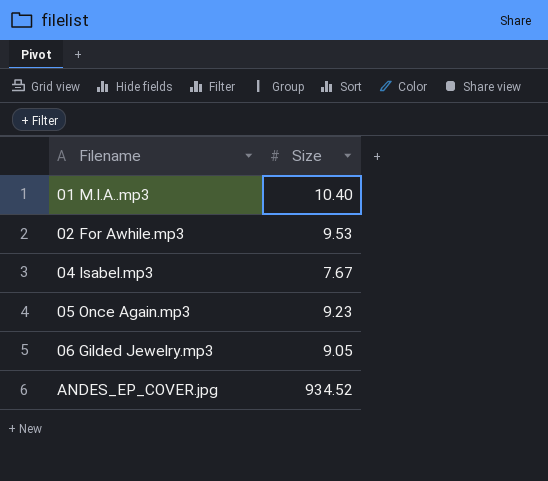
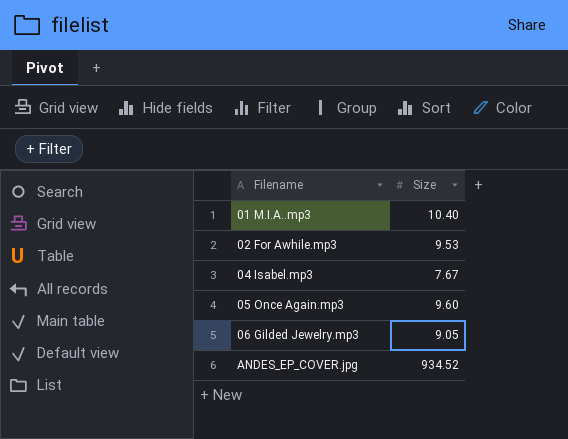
05 Once Again.mp3 | Size: 9.23 -> 9.60

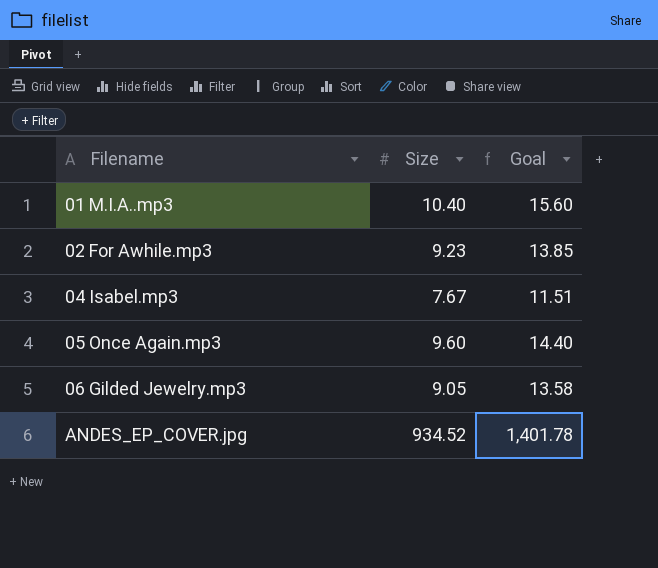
column Goal | formula: none -> [Size] * 1.5
02 For Awhile.mp3 | Size: 9.53 -> 9.23

